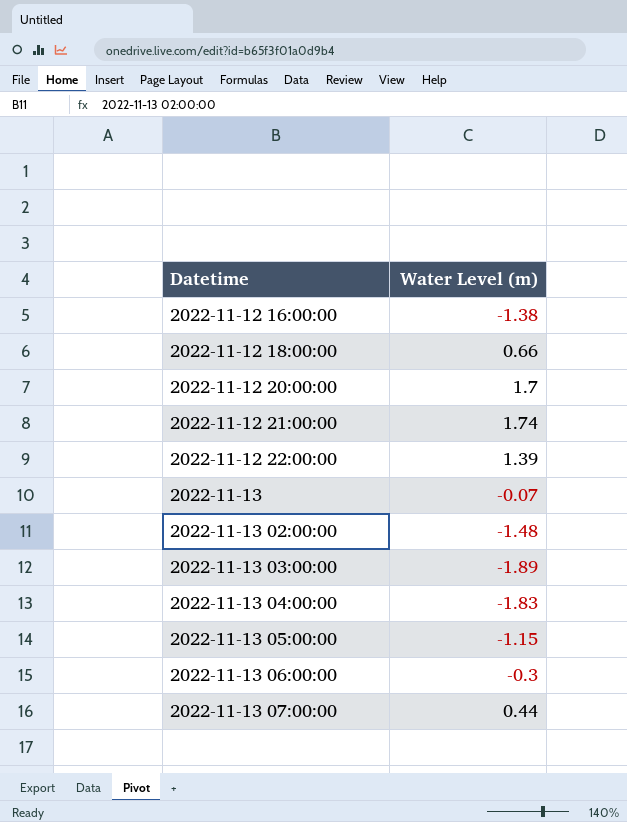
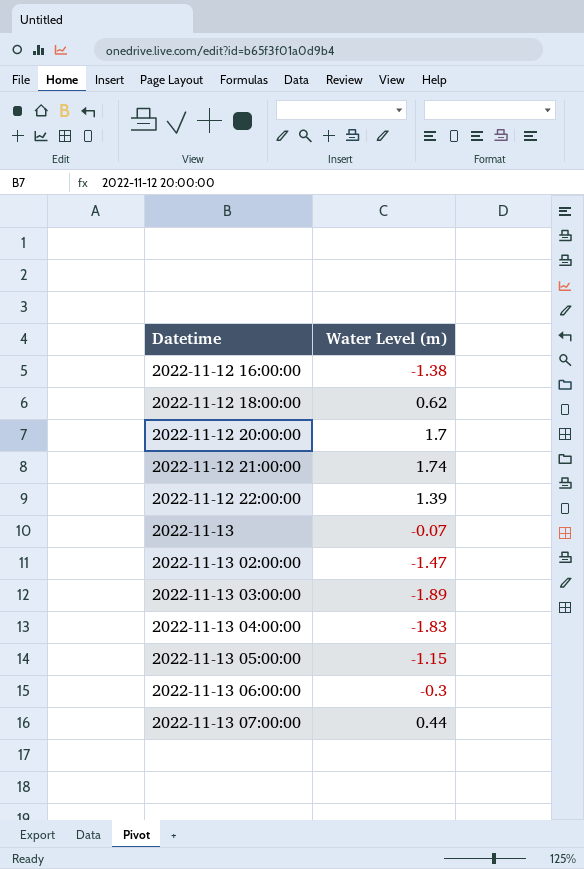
2022-11-12 18:00:00 | Water Level (m): 0.66 -> 0.62
2022-11-13 02:00:00 | Water Level (m): -1.48 -> -1.47

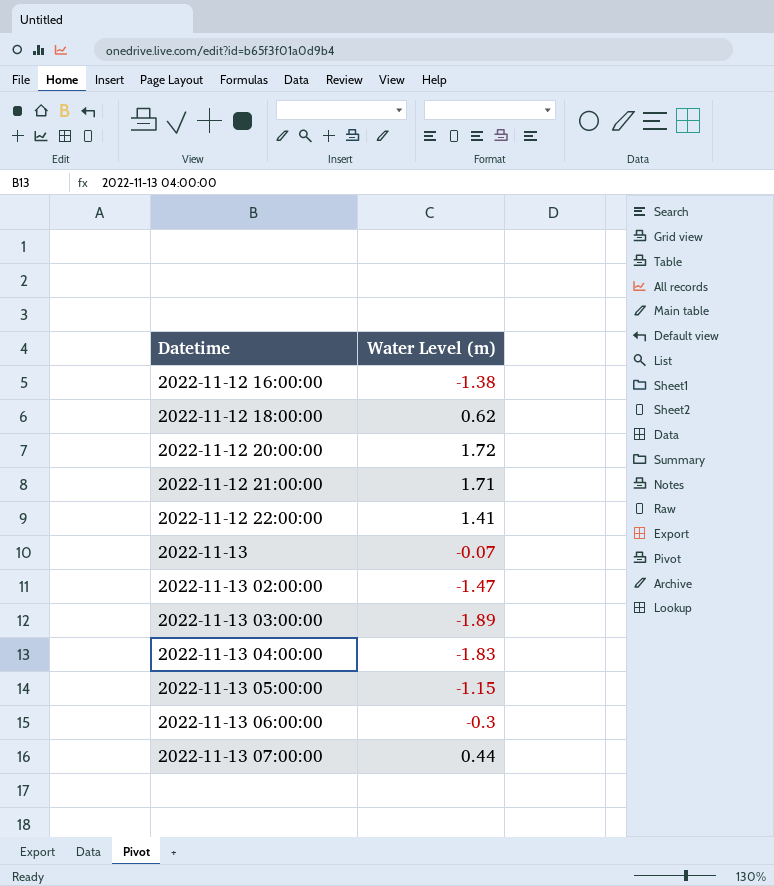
2022-11-12 20:00:00 | Water Level (m): 1.7 -> 1.72
2022-11-12 21:00:00 | Water Level (m): 1.74 -> 1.71
2022-11-12 22:00:00 | Water Level (m): 1.39 -> 1.41

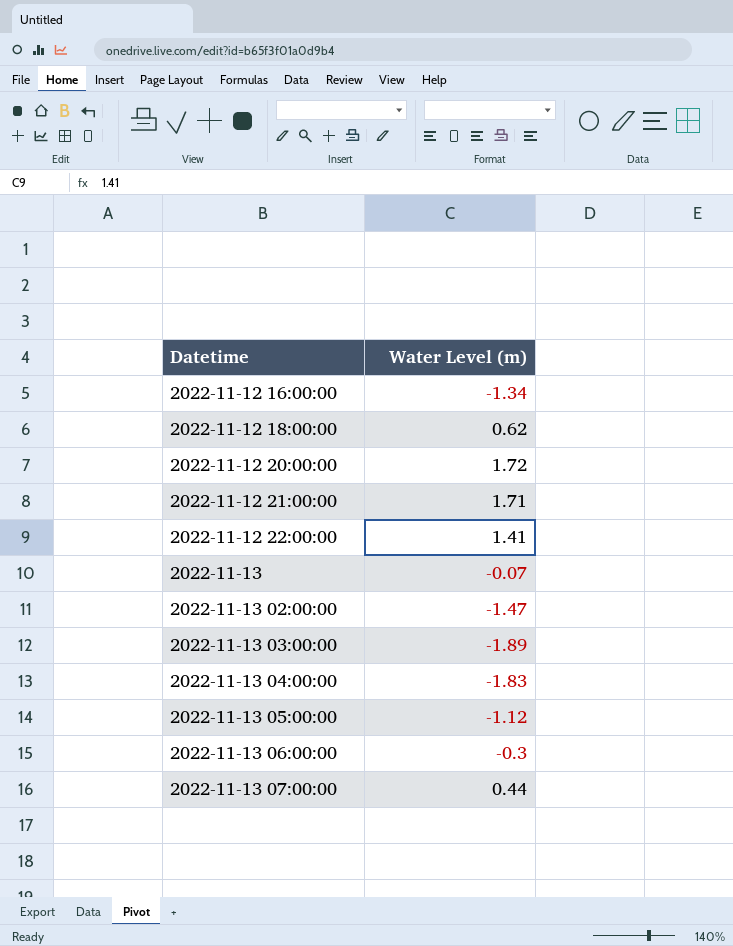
2022-11-12 16:00:00 | Water Level (m): -1.38 -> -1.34
2022-11-13 05:00:00 | Water Level (m): -1.15 -> -1.12

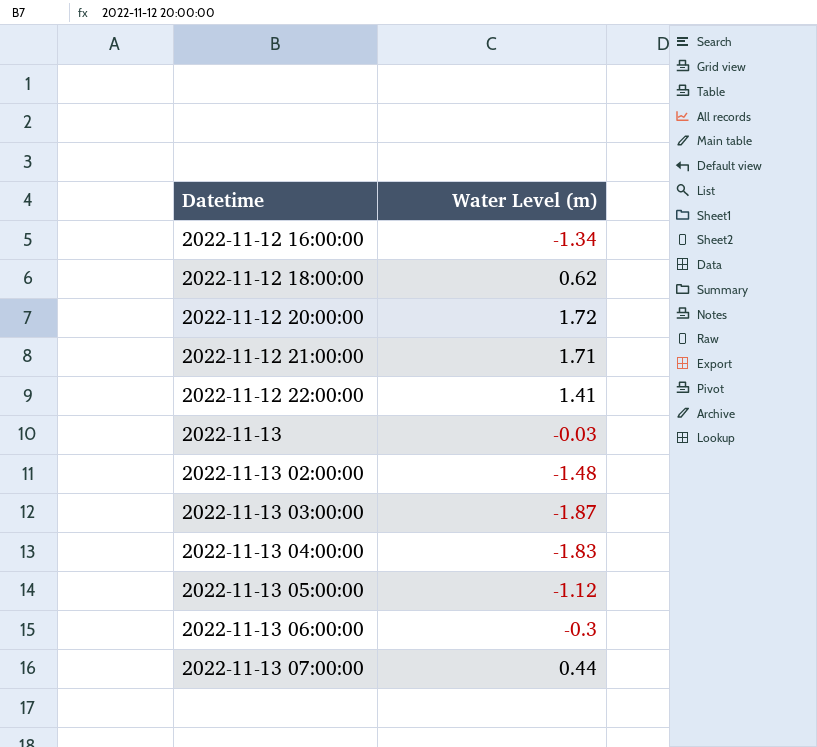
2022-11-13 | Water Level (m): -0.07 -> -0.03
2022-11-13 02:00:00 | Water Level (m): -1.47 -> -1.48
2022-11-13 03:00:00 | Water Level (m): -1.89 -> -1.87

